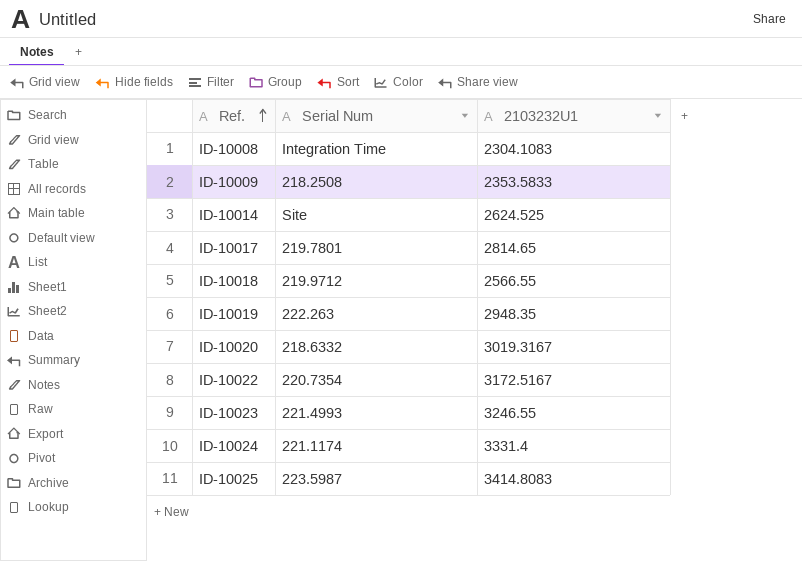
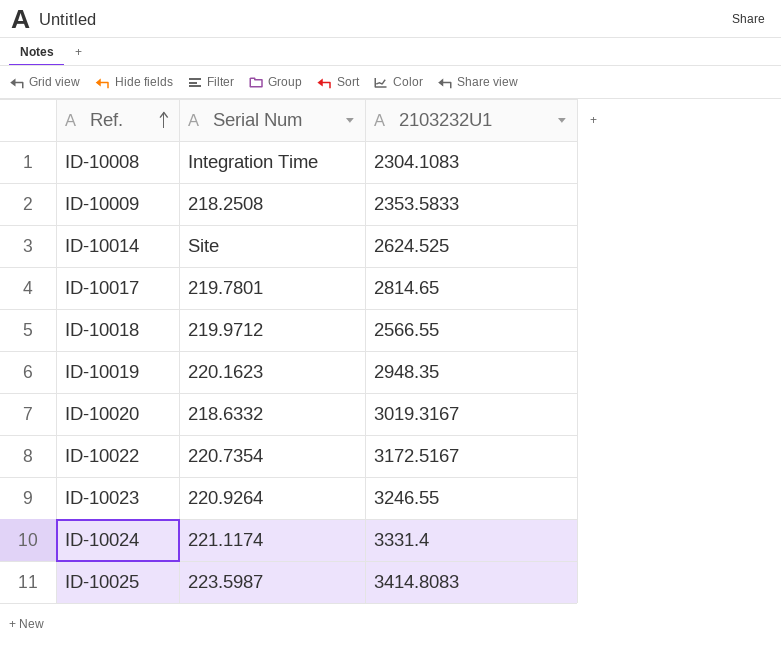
ID-10019 | Serial Num: 222.263 -> 220.1623
ID-10023 | Serial Num: 221.4993 -> 220.9264

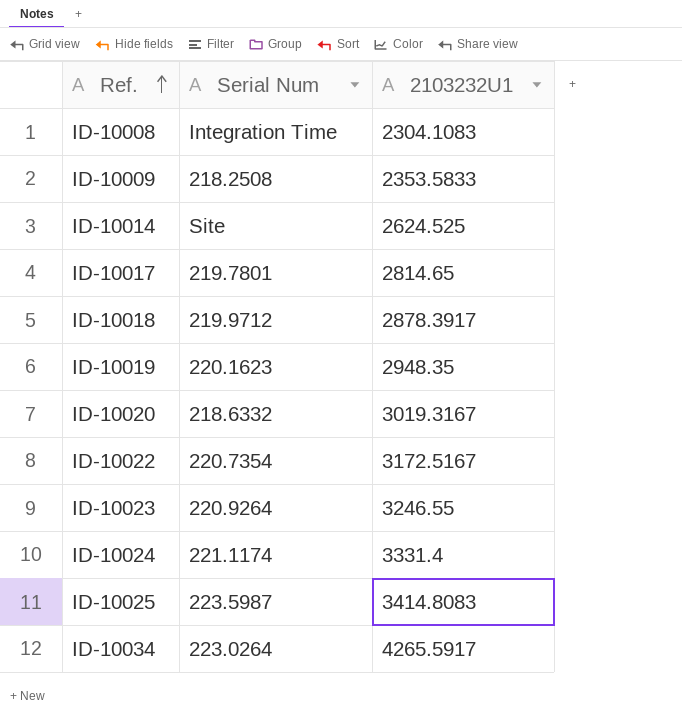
ID-10018 | 2103232U1: 2566.55 -> 2878.3917
row ID-10034: none -> 223.0264 | 4265.5917

